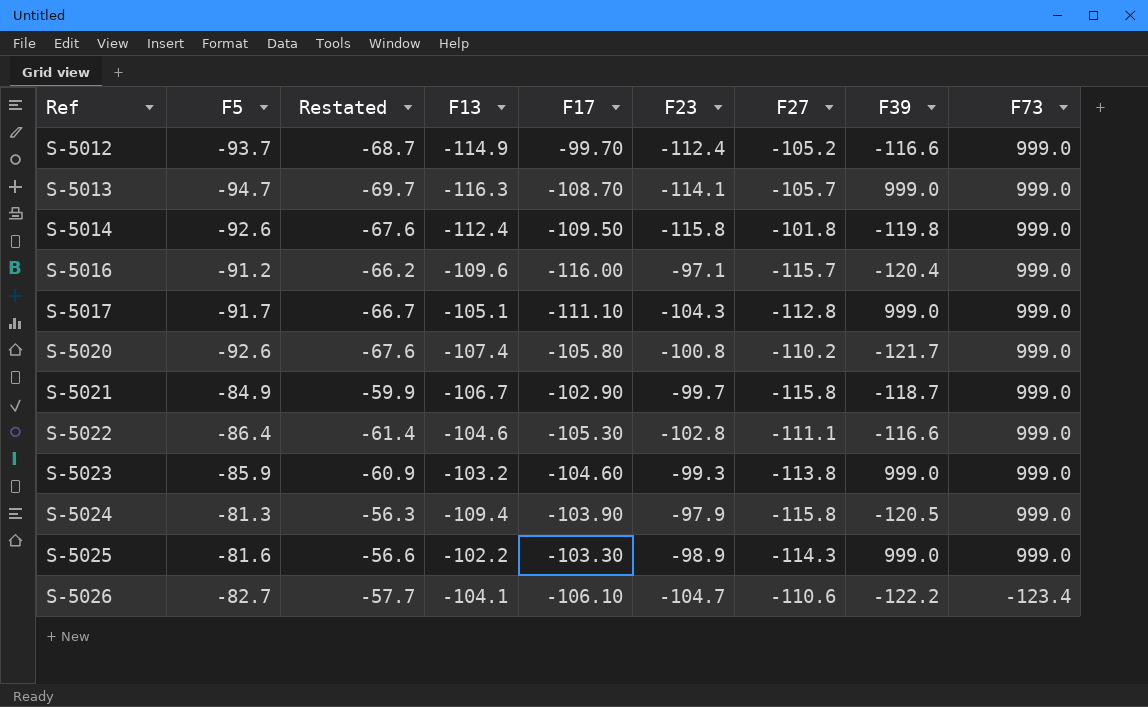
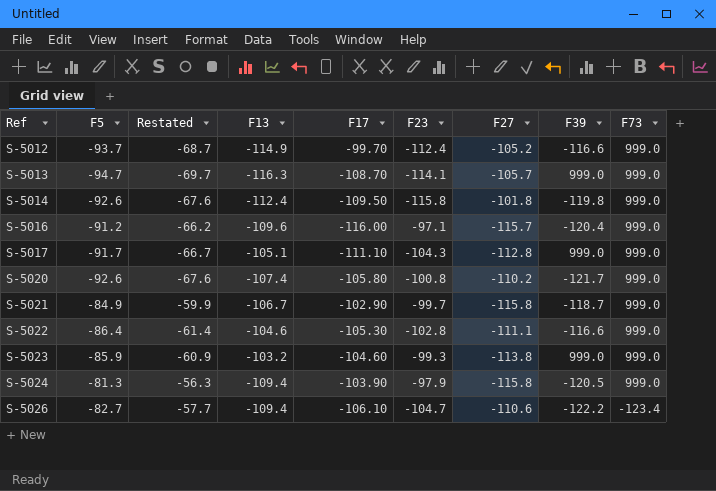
row S-5025: -81.6 | -56.6 | -102.2 | -103.30 | -98.9 | -114.3 | 999.0 | 999.0 -> none
S-5026 | F13: -104.1 -> -109.4

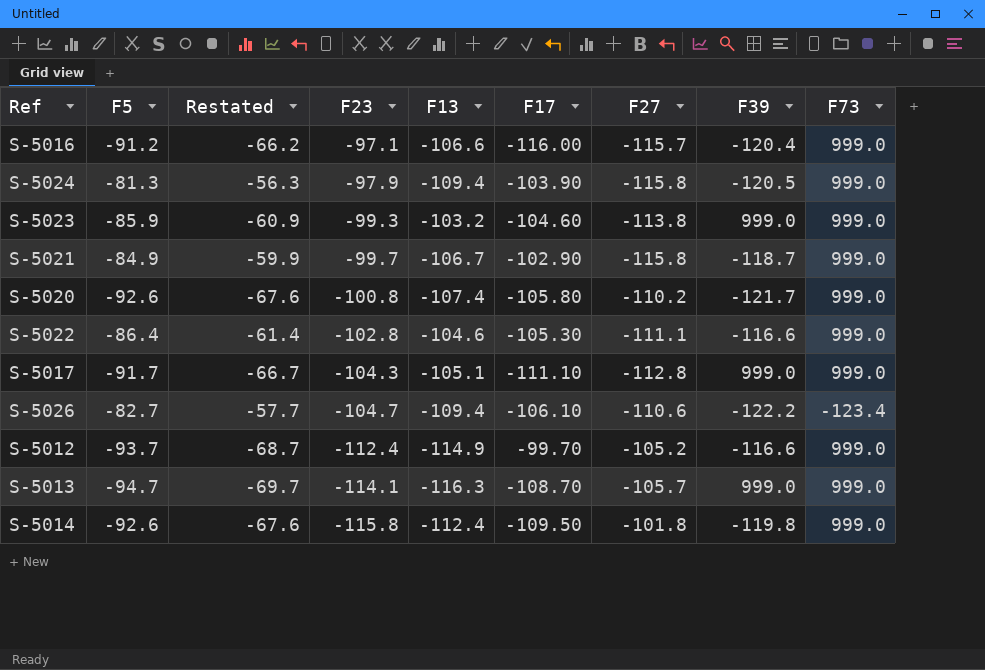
row order: Ref ascending -> F23 descending
column F23 | position: 6 -> 4
S-5016 | F13: -109.6 -> -106.6

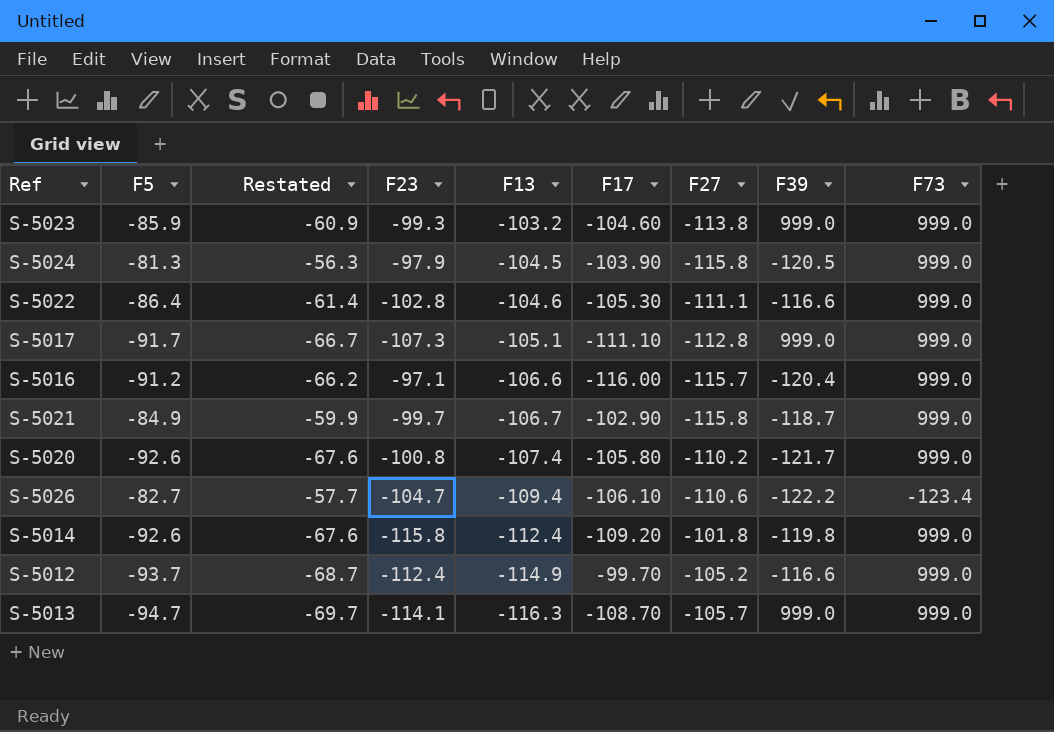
row order: F23 descending -> F13 descending
S-5024 | F13: -109.4 -> -104.5
S-5017 | F23: -104.3 -> -107.3
S-5014 | F17: -109.50 -> -109.20

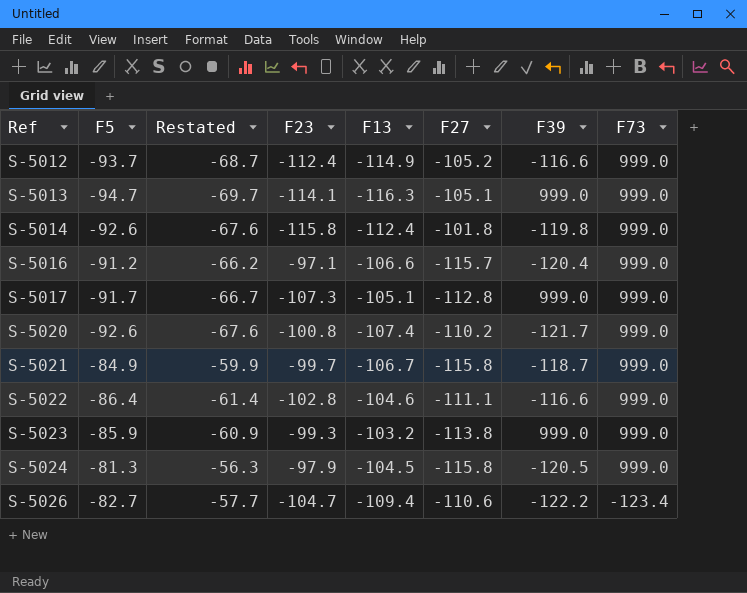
row order: F13 descending -> Ref ascending
column F17 | position: 6 -> none
S-5013 | F27: -105.7 -> -105.1

